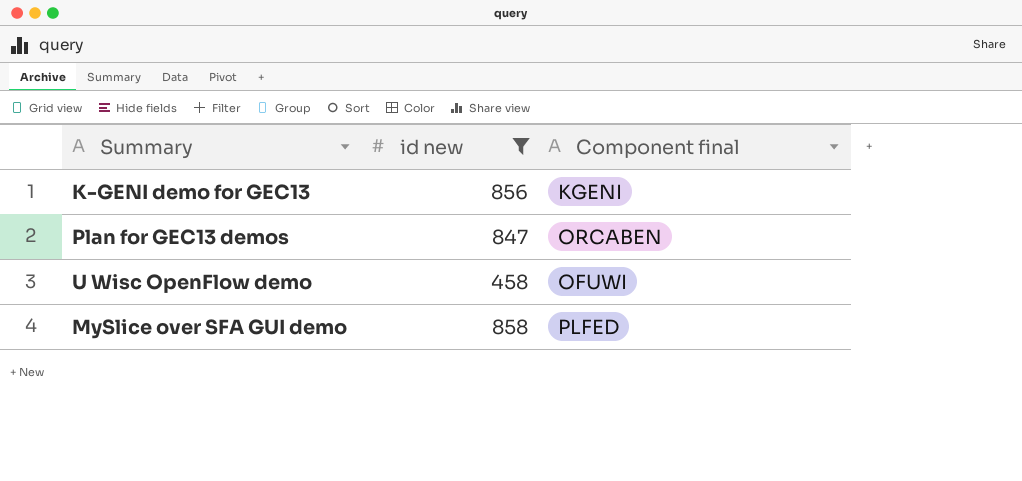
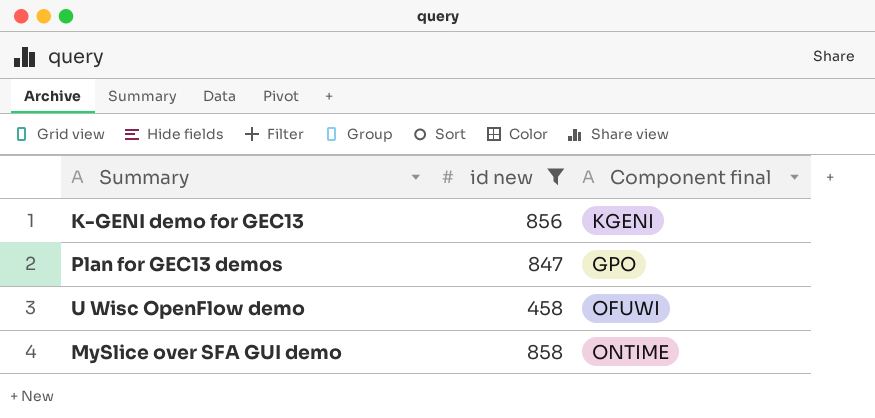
Plan for GEC13 demos | Component final: ORCABEN -> GPO
MySlice over SFA GUI demo | Component final: PLFED -> ONTIME

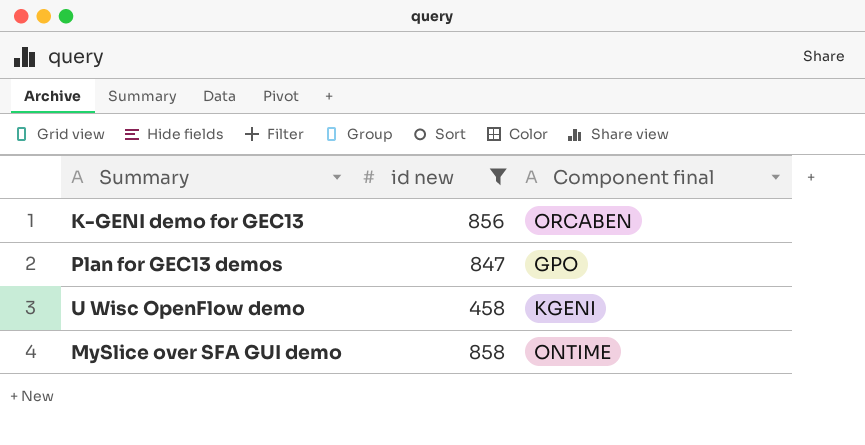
K-GENI demo for GEC13 | Component final: KGENI -> ORCABEN
U Wisc OpenFlow demo | Component final: OFUWI -> KGENI

